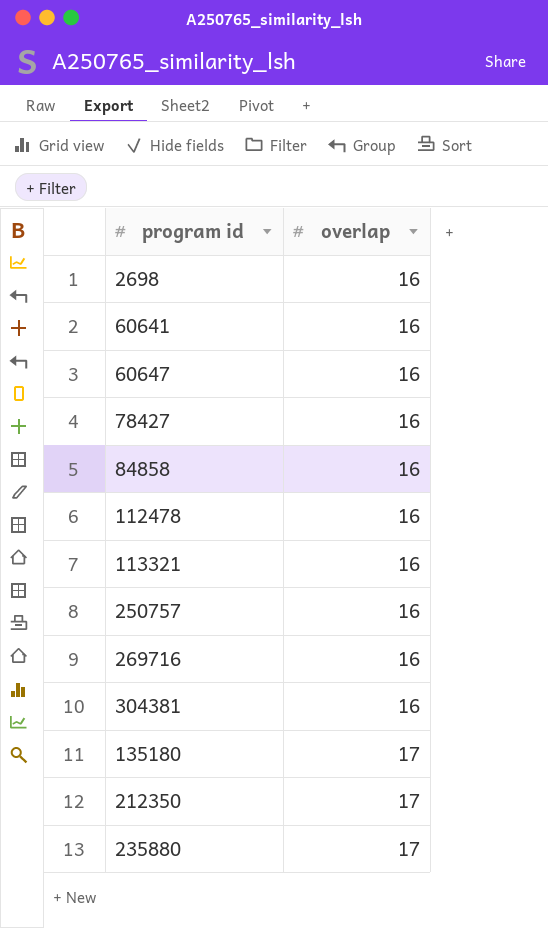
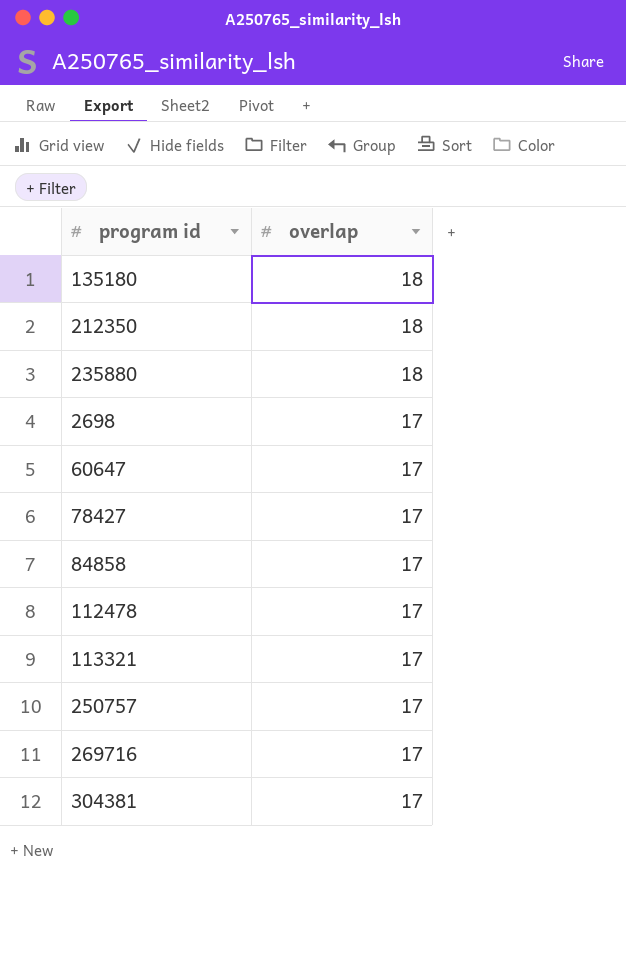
row order: overlap ascending -> overlap descending
row 60641: 16 -> none
135180 | overlap: 17 -> 18
212350 | overlap: 17 -> 18
235880 | overlap: 17 -> 18
2698 | overlap: 16 -> 17
60647 | overlap: 16 -> 17
78427 | overlap: 16 -> 17
84858 | overlap: 16 -> 17
112478 | overlap: 16 -> 17
113321 | overlap: 16 -> 17
250757 | overlap: 16 -> 17
269716 | overlap: 16 -> 17
304381 | overlap: 16 -> 17

